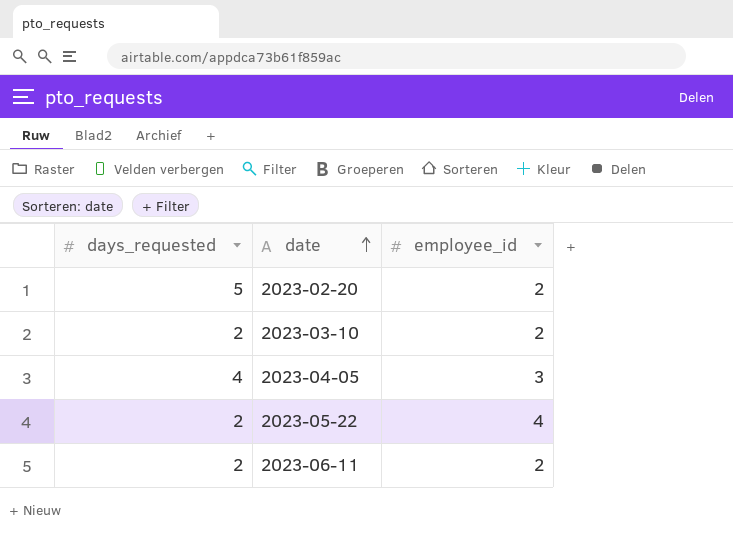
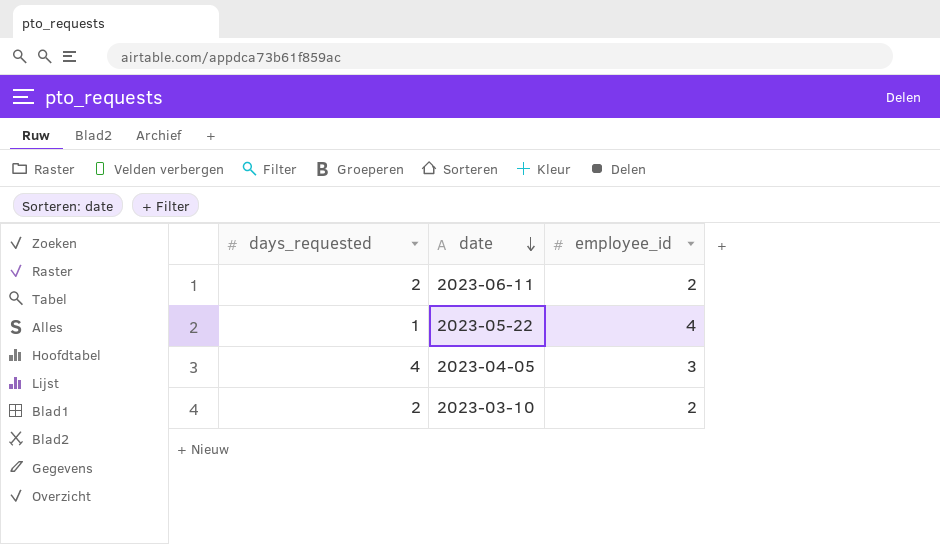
row order: date ascending -> date descending
row 2023-02-20: 5 | 2 -> none
2023-05-22 | days_requested: 2 -> 1

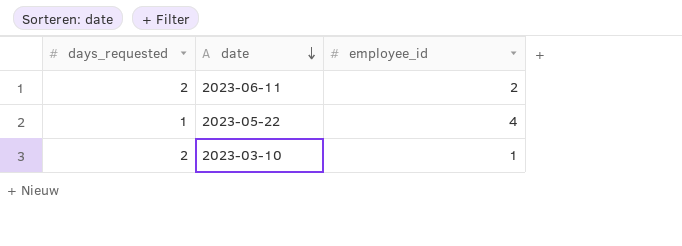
row 2023-04-05: 4 | 3 -> none
2023-03-10 | employee_id: 2 -> 1

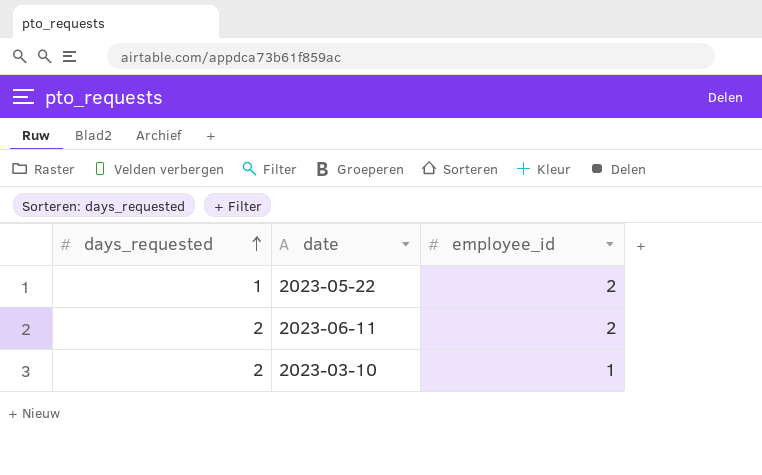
row order: date descending -> days_requested ascending
2023-05-22 | employee_id: 4 -> 2

